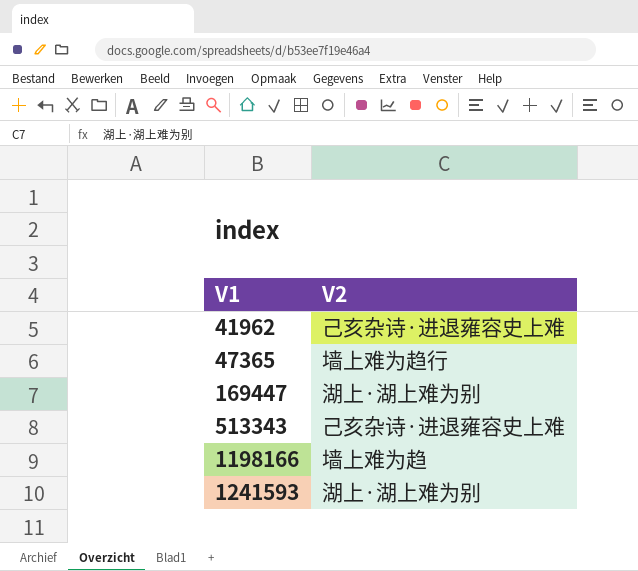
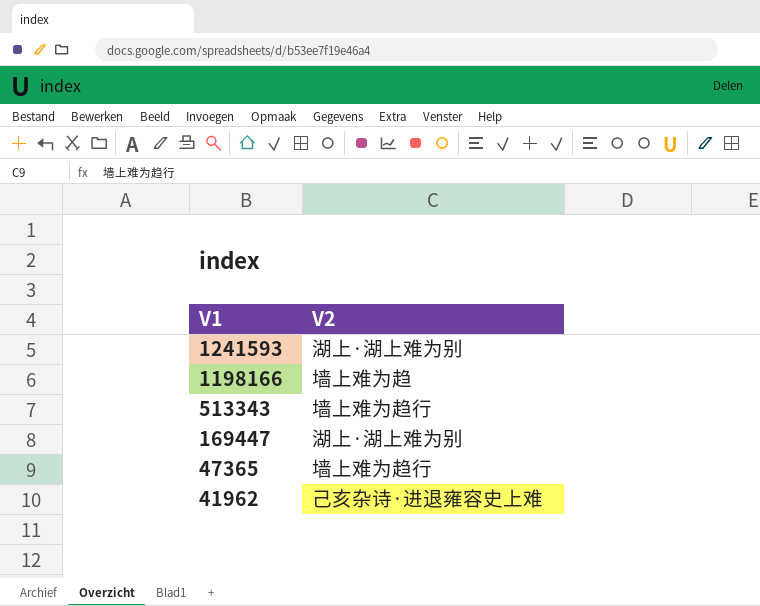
row order: V1 ascending -> V1 descending
513343 | V2: 己亥杂诗·进退雍容史上难 -> 墙上难为趋行

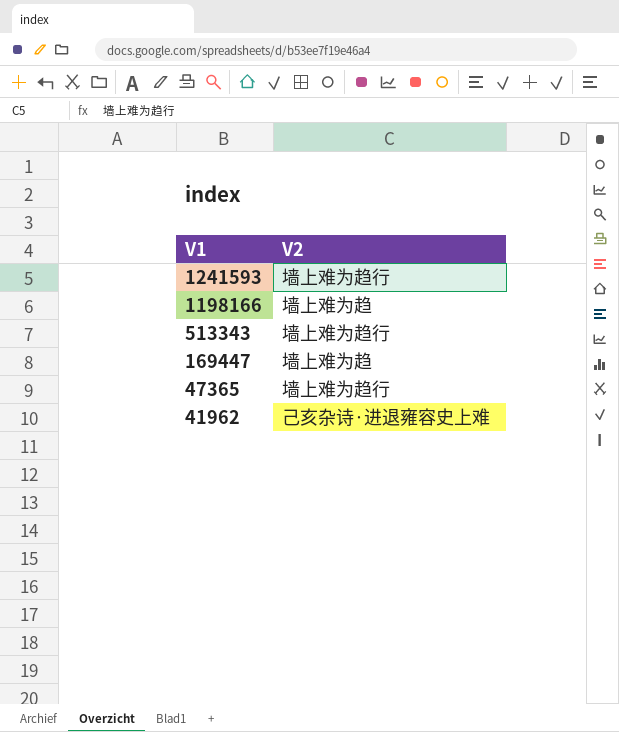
1241593 | V2: 湖上·湖上难为别 -> 墙上难为趋行
169447 | V2: 湖上·湖上难为别 -> 墙上难为趋

